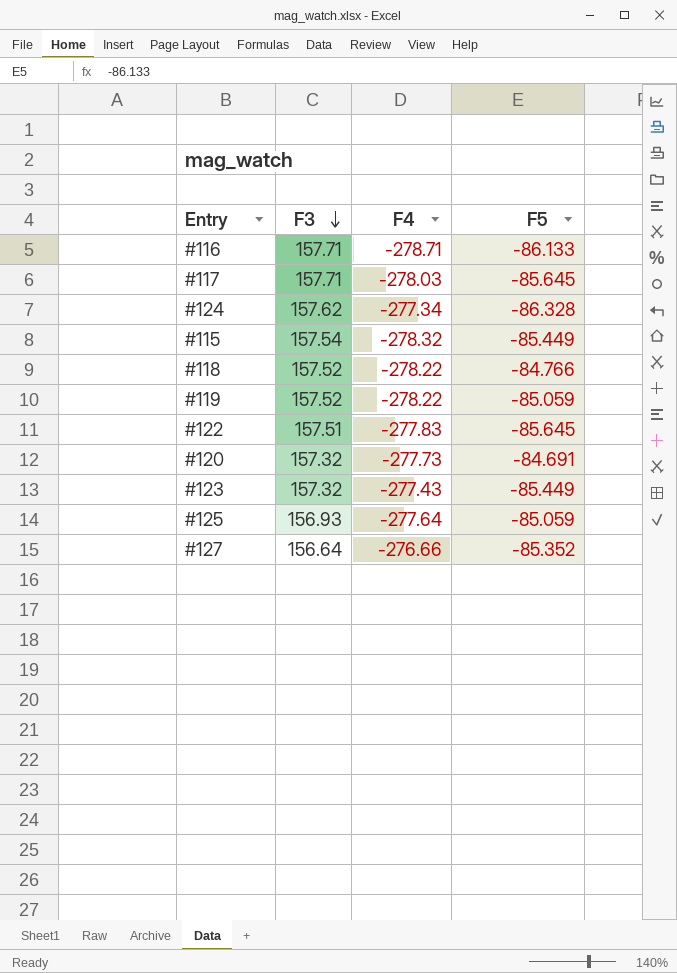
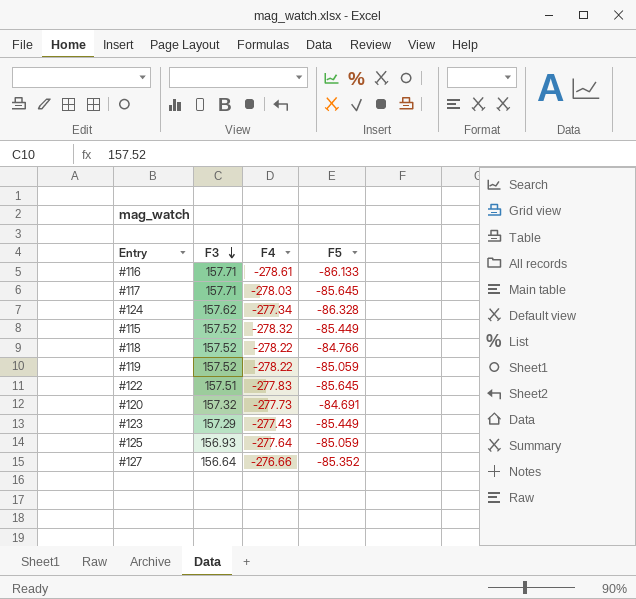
#116 | F4: -278.71 -> -278.61
#115 | F3: 157.54 -> 157.52
#123 | F3: 157.32 -> 157.29

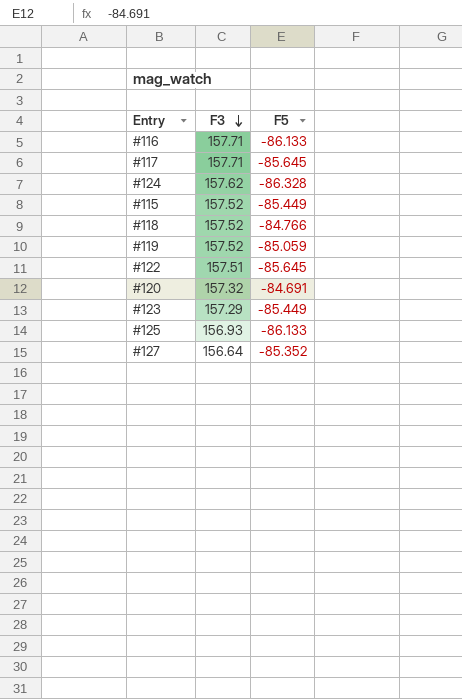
column F4 | position: 3 -> none
#125 | F5: -85.059 -> -86.133

